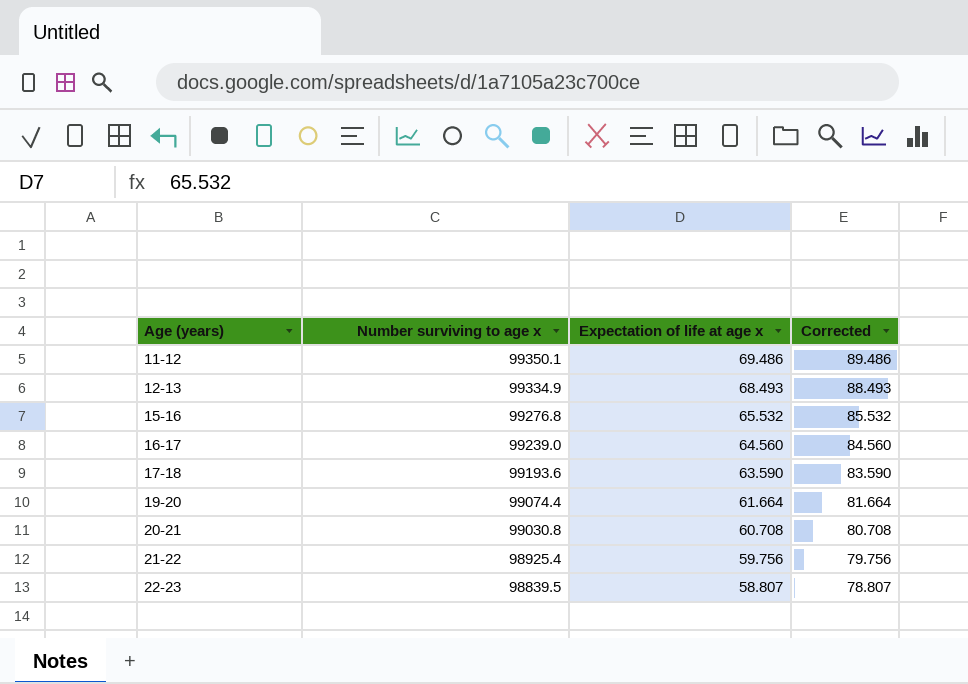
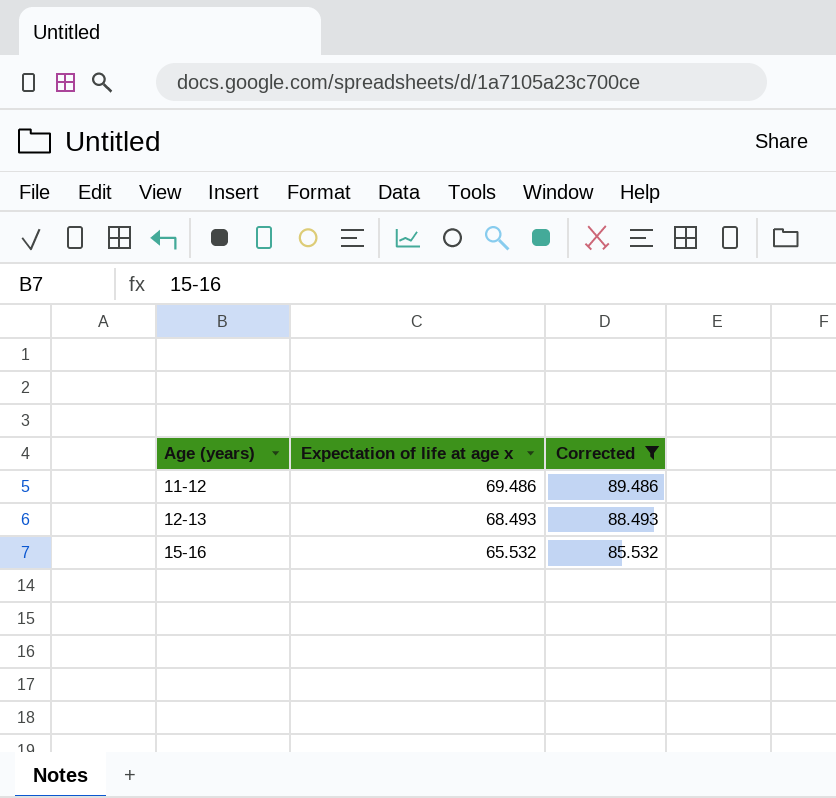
filter: none -> Corrected >= 85.532
column Number surviving to age x | position: 2 -> none

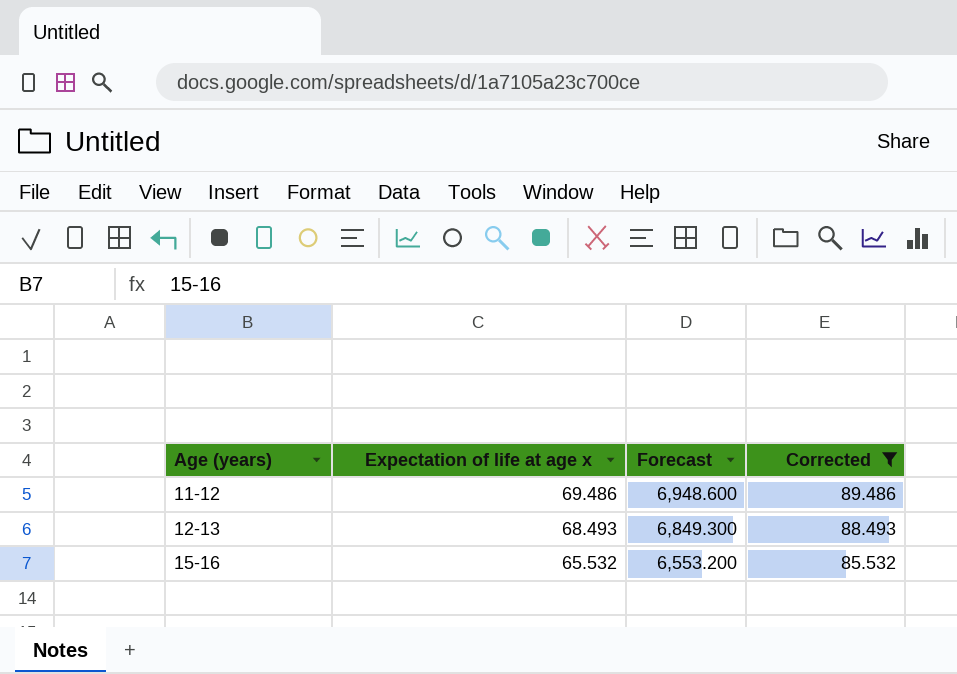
column Forecast | formula: none -> [Expectation of life at age x] * 100

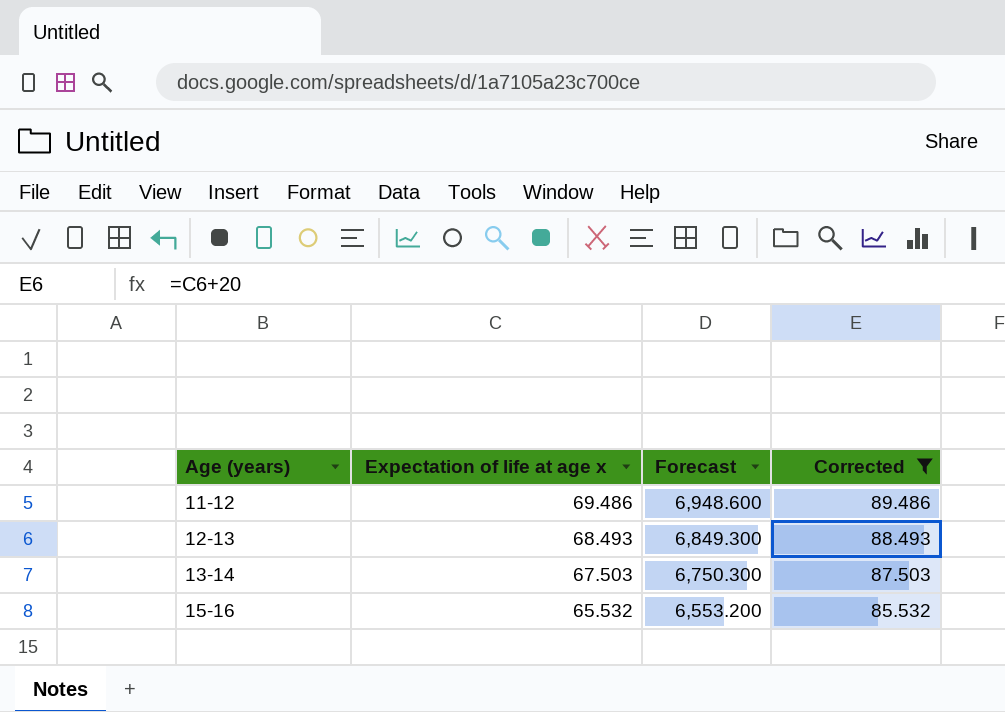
row 13-14: none -> 67.503 | 6,750.300 | 87.503

